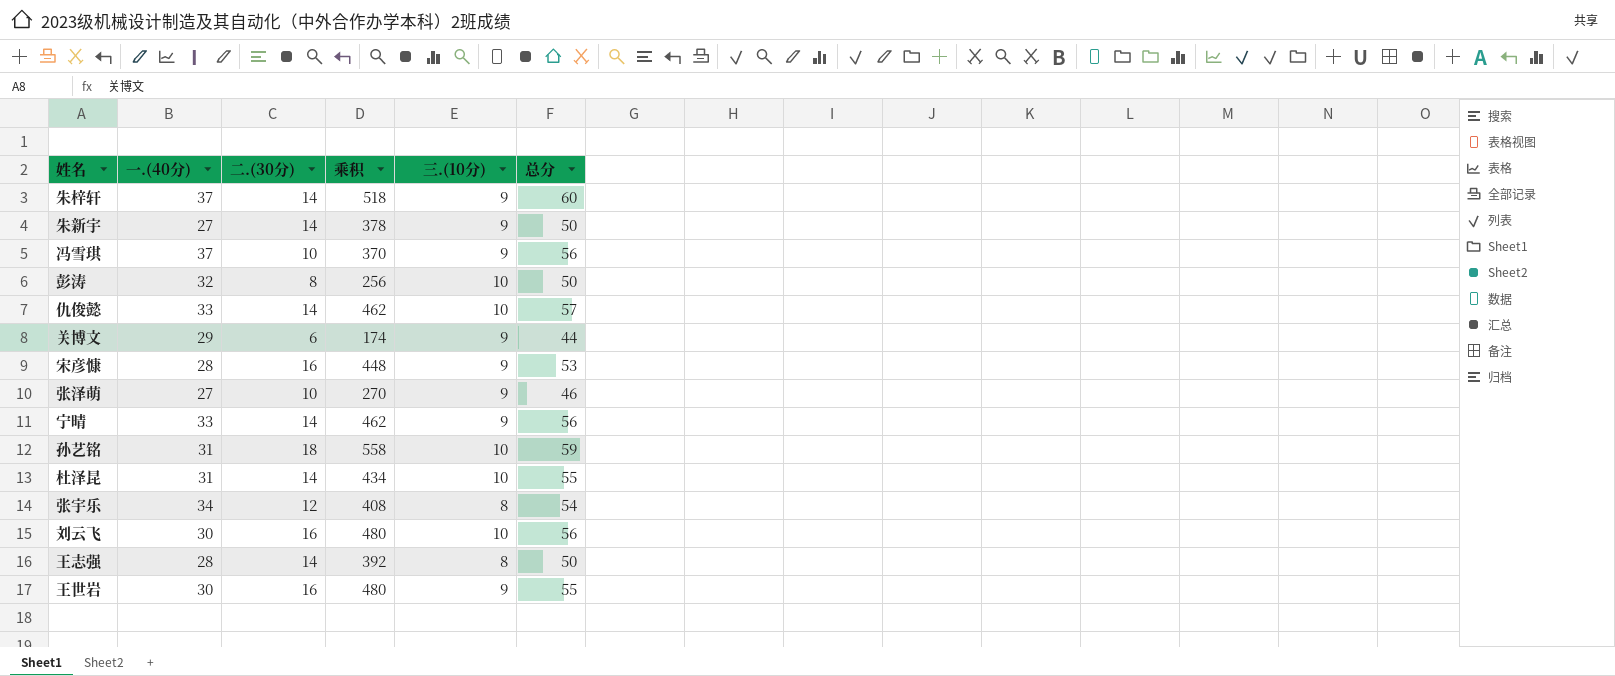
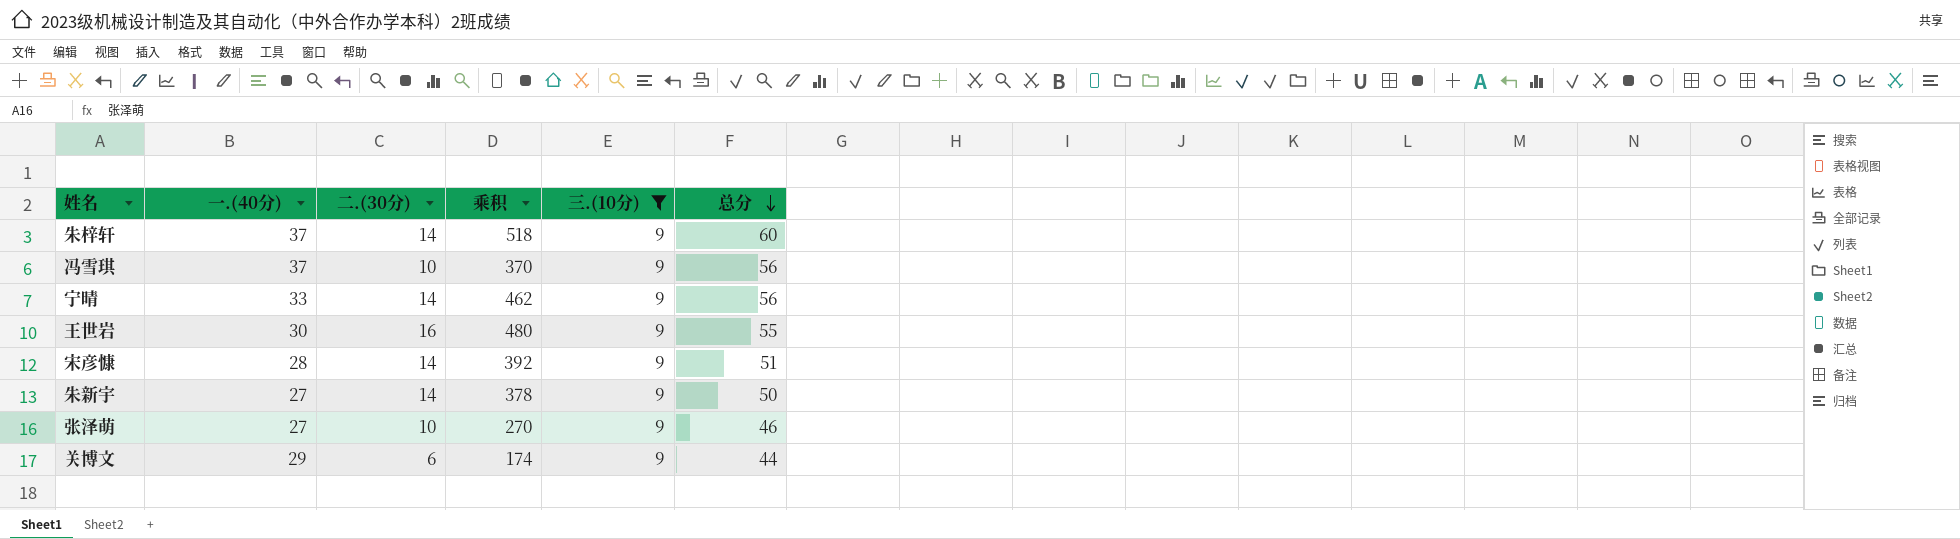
filter: none -> 三.(10分) = 9
row order: none -> 总分 descending
宋彦慷 | 二.(30分): 16 -> 14
宋彦慷 | 乘积: 448 -> 392
宋彦慷 | 总分: 53 -> 51

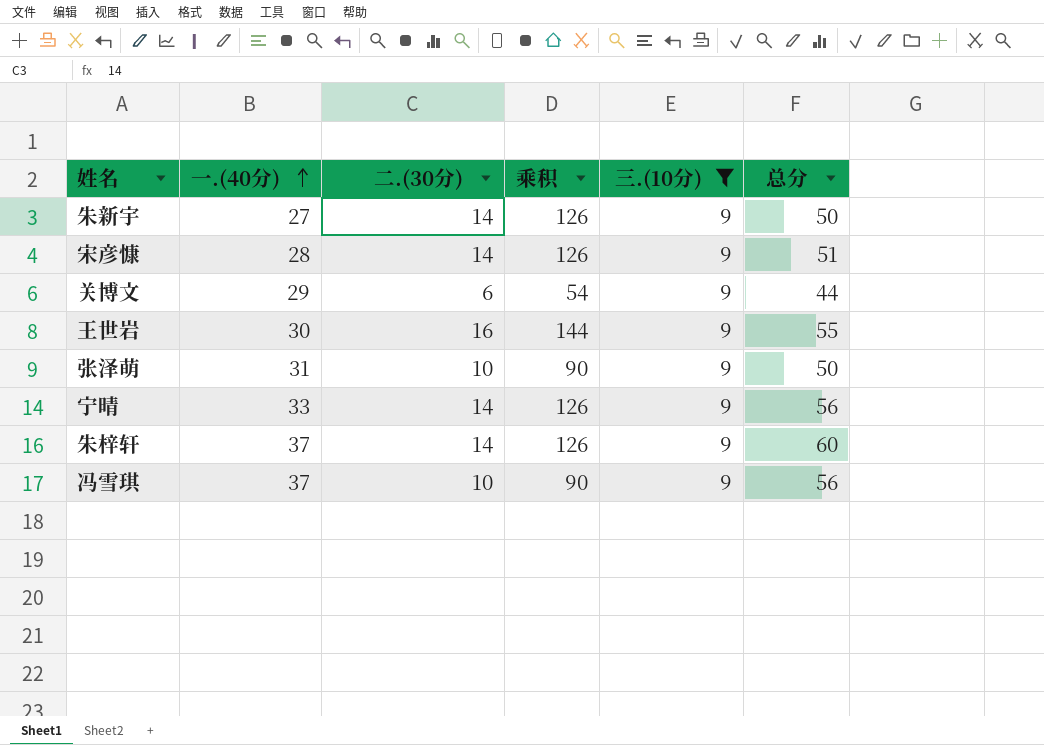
row order: 总分 descending -> 一.(40分) ascending
column 乘积 | formula: [一.(40分)] * [二.(30分)] -> [二.(30分)] * [三.(10分)]
张泽萌 | 一.(40分): 27 -> 31
张泽萌 | 总分: 46 -> 50

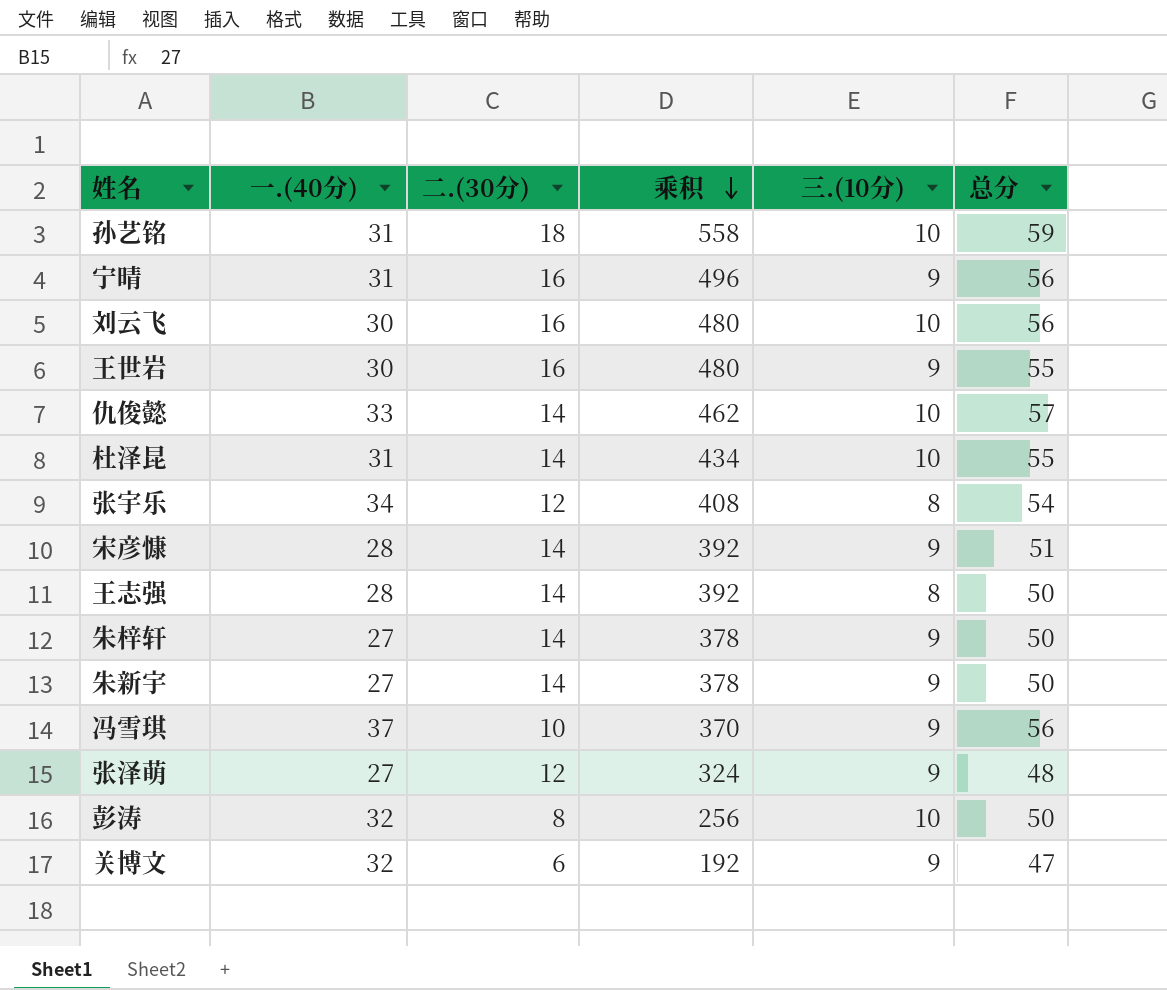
filter: 三.(10分) = 9 -> none
row order: 一.(40分) ascending -> 乘积 descending
column 乘积 | formula: [二.(30分)] * [三.(10分)] -> [一.(40分)] * [二.(30分)]
宁晴 | 一.(40分): 33 -> 31
宁晴 | 二.(30分): 14 -> 16
朱梓轩 | 一.(40分): 37 -> 27
朱梓轩 | 总分: 60 -> 50
张泽萌 | 一.(40分): 31 -> 27
张泽萌 | 二.(30分): 10 -> 12
张泽萌 | 总分: 50 -> 48
关博文 | 一.(40分): 29 -> 32
关博文 | 总分: 44 -> 47

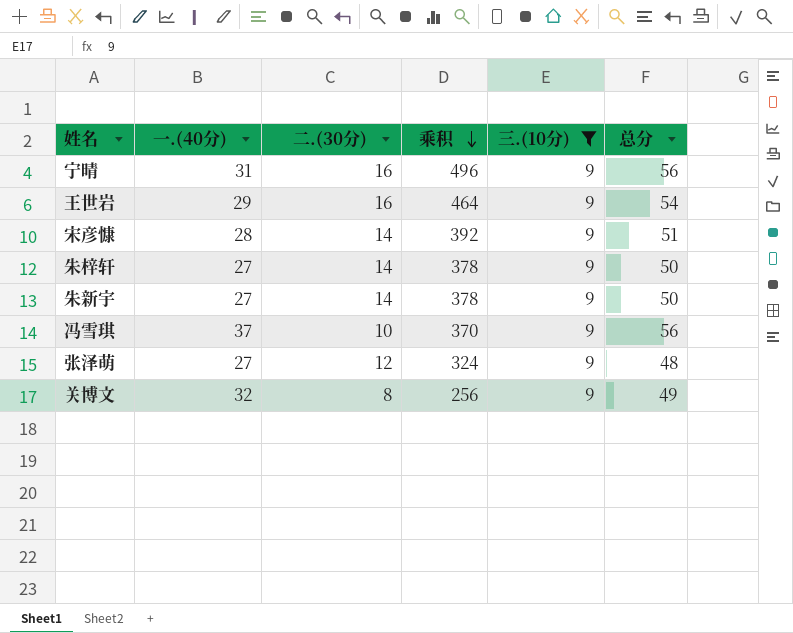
filter: none -> 三.(10分) = 9
王世岩 | 一.(40分): 30 -> 29
王世岩 | 乘积: 480 -> 464
王世岩 | 总分: 55 -> 54
关博文 | 二.(30分): 6 -> 8
关博文 | 乘积: 192 -> 256
关博文 | 总分: 47 -> 49

